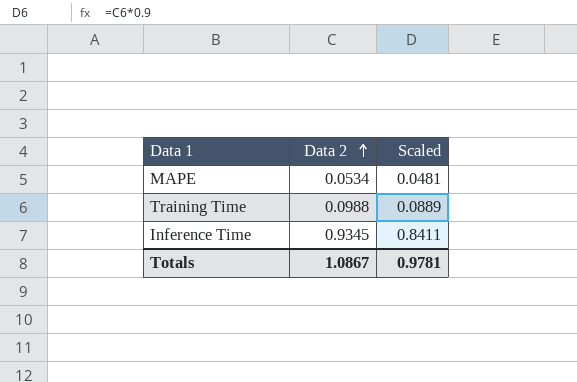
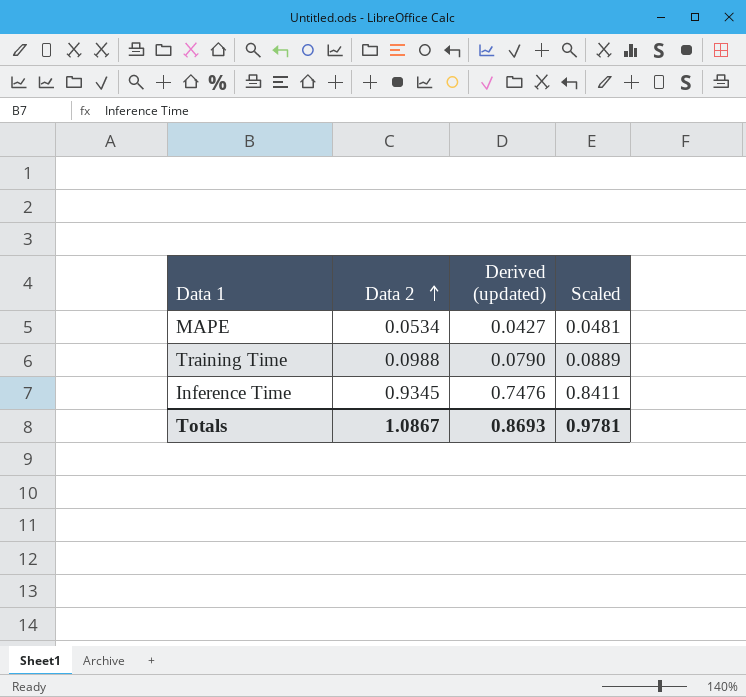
column Derived (updated) | formula: none -> [Data 2] * 0.8

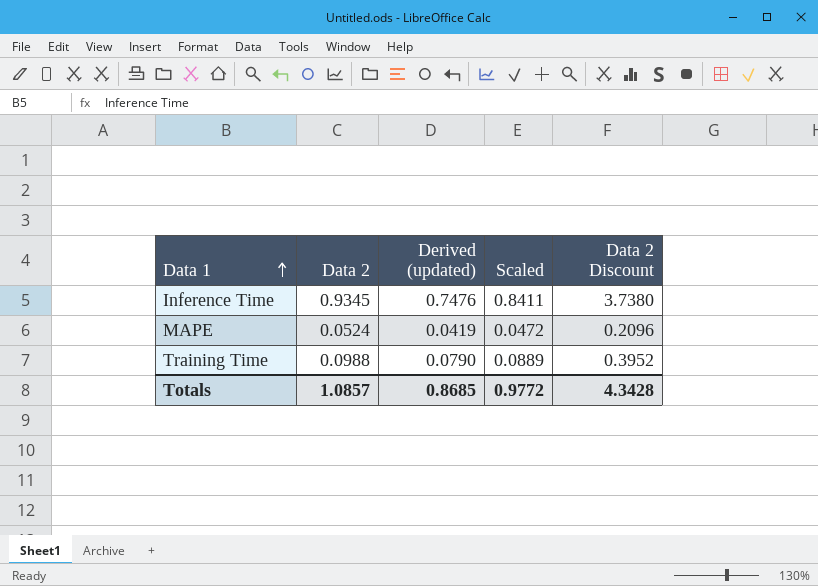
row order: Data 2 ascending -> Data 1 ascending
column Data 2 Discount | formula: none -> [Data 2] * 4
MAPE | Data 2: 0.0534 -> 0.0524
MAPE | Derived (updated): 0.0427 -> 0.0419
MAPE | Scaled: 0.0481 -> 0.0472
Totals | Data 2: 1.0867 -> 1.0857
Totals | Derived (updated): 0.8693 -> 0.8685
Totals | Scaled: 0.9781 -> 0.9772

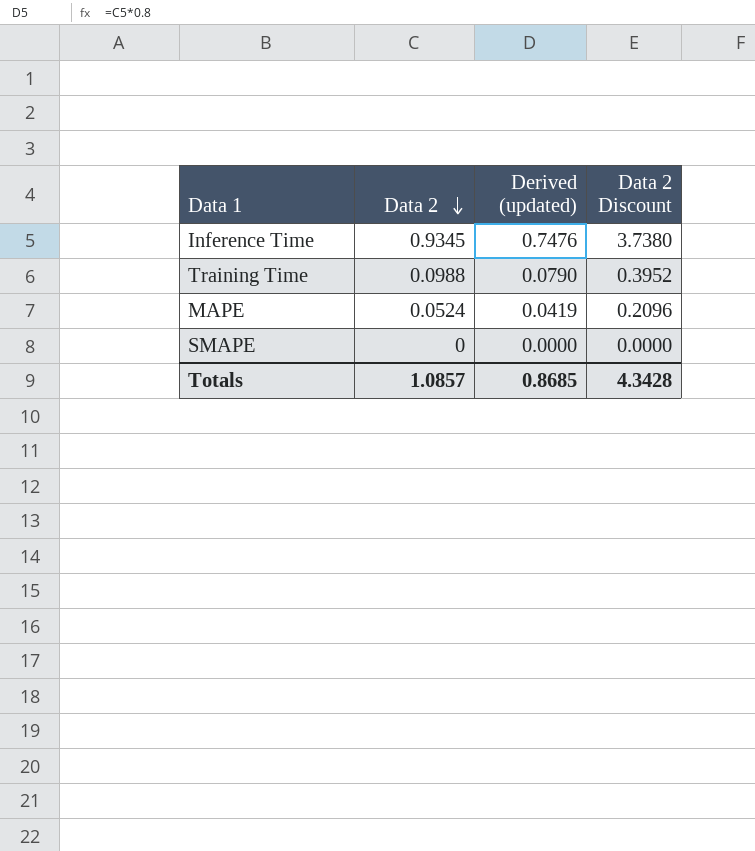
row order: Data 1 ascending -> Data 2 descending
column Scaled | formula: [Data 2] * 0.9 -> none
row SMAPE: none -> 0 | 0.0000 | 0.0000

